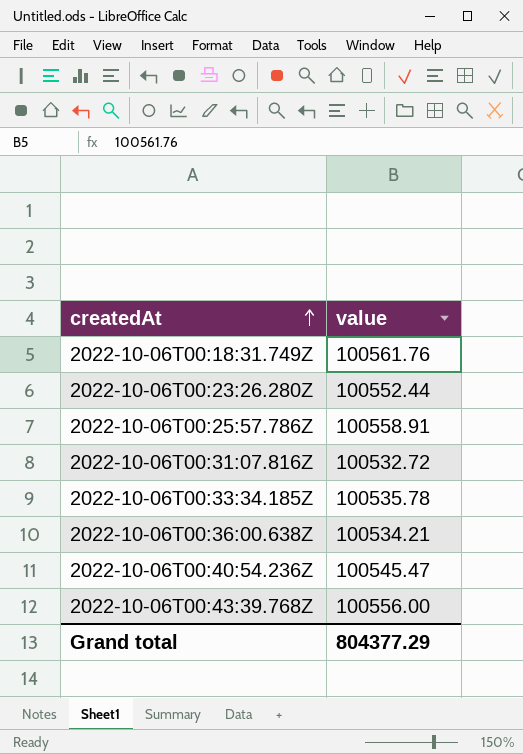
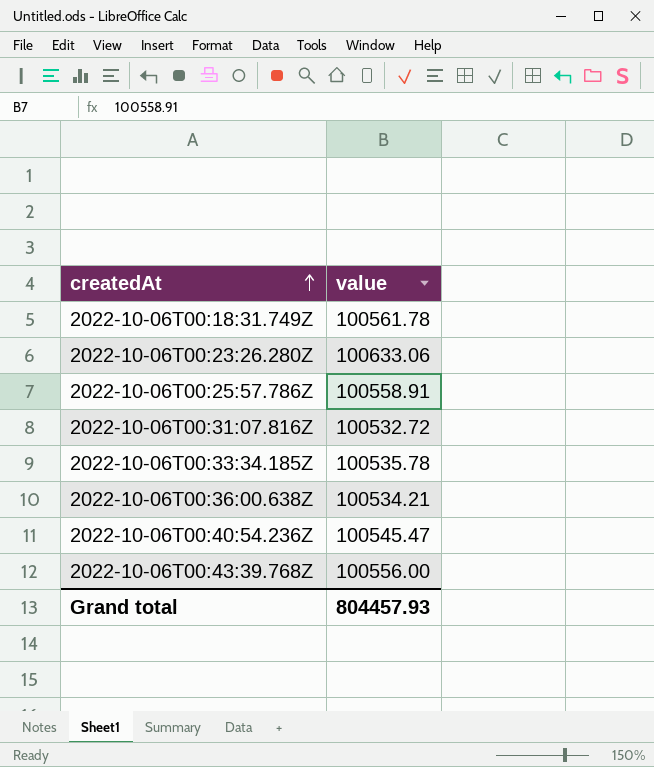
2022-10-06T00:18:31.749Z | value: 100561.76 -> 100561.78
2022-10-06T00:23:26.280Z | value: 100552.44 -> 100633.06
Grand total | value: 804377.29 -> 804457.93

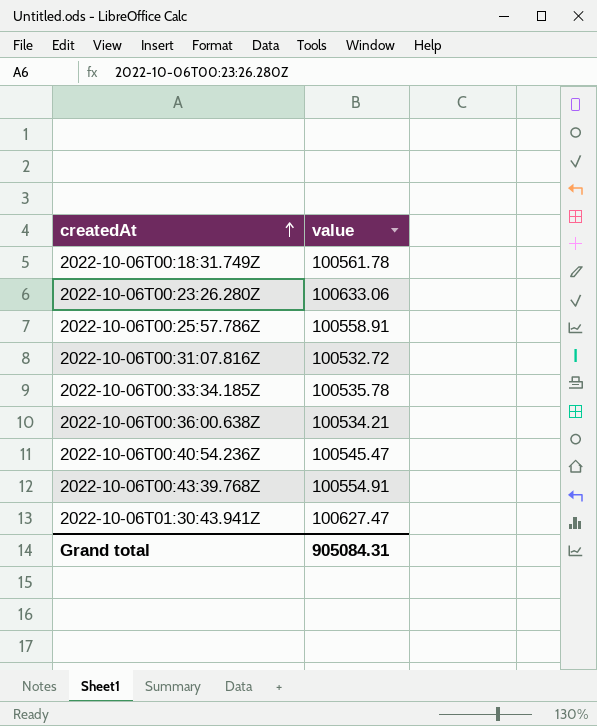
2022-10-06T00:43:39.768Z | value: 100556.00 -> 100554.91
row 2022-10-06T01:30:43.941Z: none -> 100627.47
Grand total | value: 804457.93 -> 905084.31

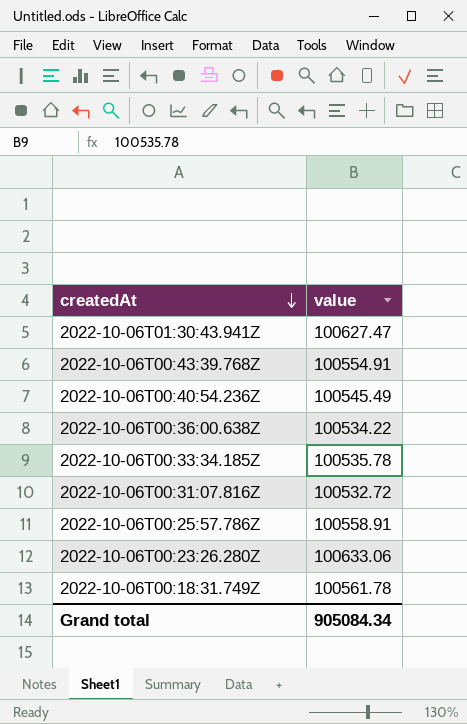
row order: createdAt ascending -> createdAt descending
2022-10-06T00:40:54.236Z | value: 100545.47 -> 100545.49
2022-10-06T00:36:00.638Z | value: 100534.21 -> 100534.22
Grand total | value: 905084.31 -> 905084.34

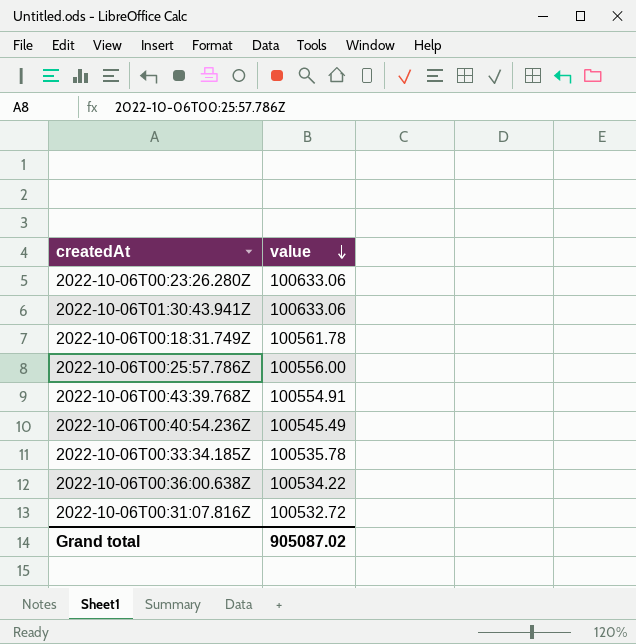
row order: createdAt descending -> value descending
2022-10-06T01:30:43.941Z | value: 100627.47 -> 100633.06
2022-10-06T00:25:57.786Z | value: 100558.91 -> 100556.00
Grand total | value: 905084.34 -> 905087.02

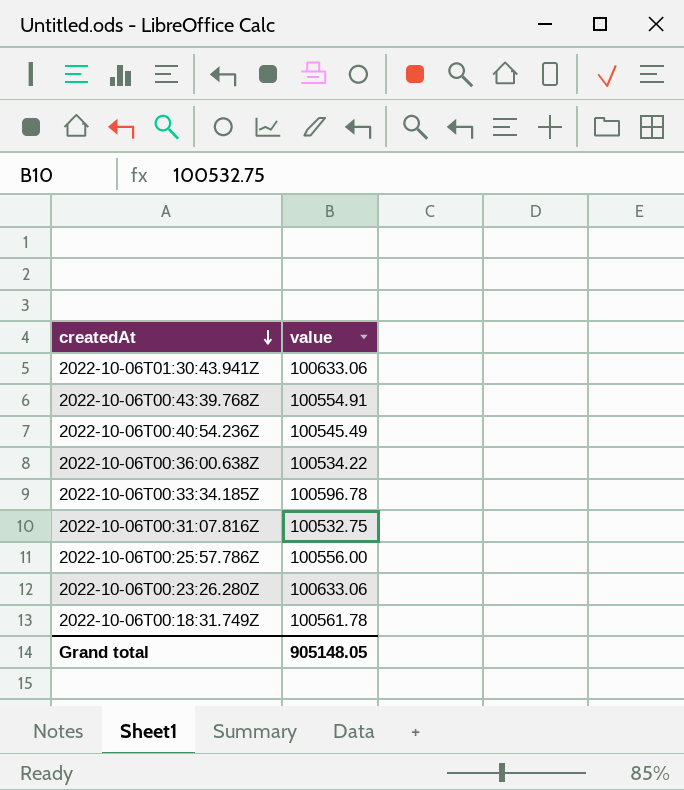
row order: value descending -> createdAt descending
2022-10-06T00:33:34.185Z | value: 100535.78 -> 100596.78
2022-10-06T00:31:07.816Z | value: 100532.72 -> 100532.75
Grand total | value: 905087.02 -> 905148.05

